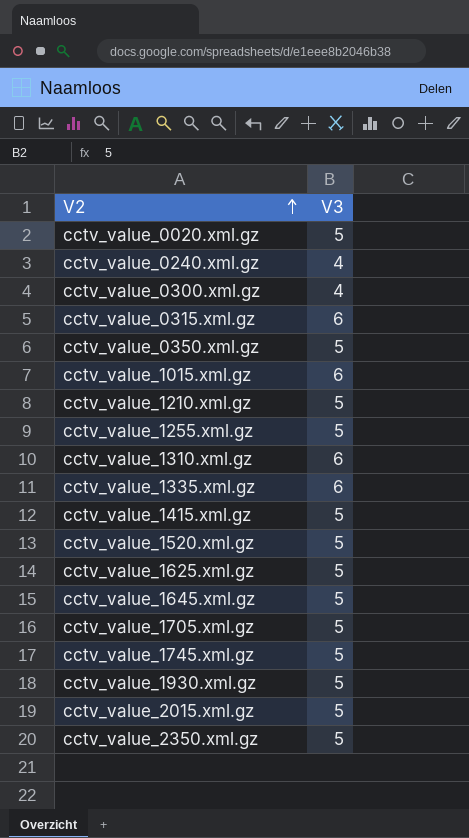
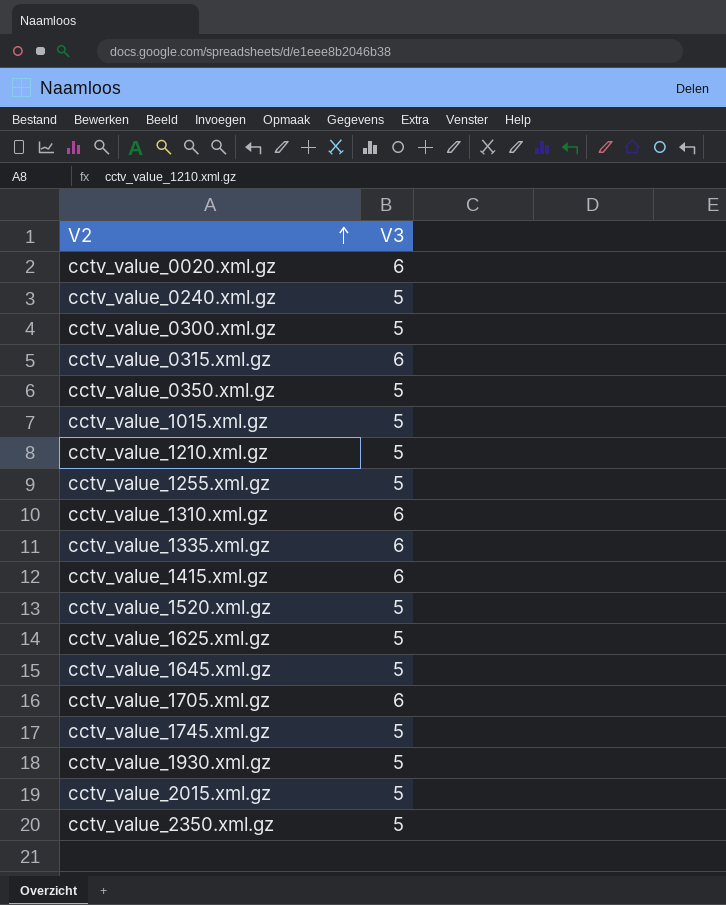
cctv_value_0020.xml.gz | V3: 5 -> 6
cctv_value_0240.xml.gz | V3: 4 -> 5
cctv_value_0300.xml.gz | V3: 4 -> 5
cctv_value_1015.xml.gz | V3: 6 -> 5
cctv_value_1415.xml.gz | V3: 5 -> 6
cctv_value_1705.xml.gz | V3: 5 -> 6

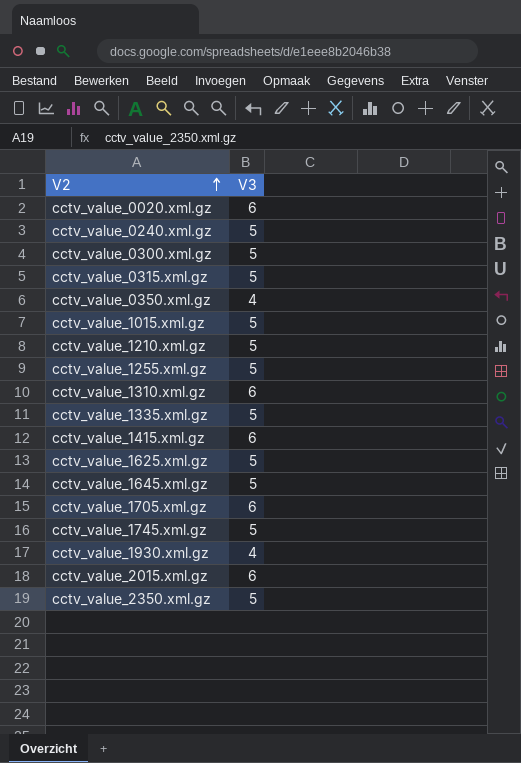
row cctv_value_1520.xml.gz: 5 -> none
cctv_value_0315.xml.gz | V3: 6 -> 5
cctv_value_0350.xml.gz | V3: 5 -> 4
cctv_value_1335.xml.gz | V3: 6 -> 5
cctv_value_1930.xml.gz | V3: 5 -> 4
cctv_value_2015.xml.gz | V3: 5 -> 6

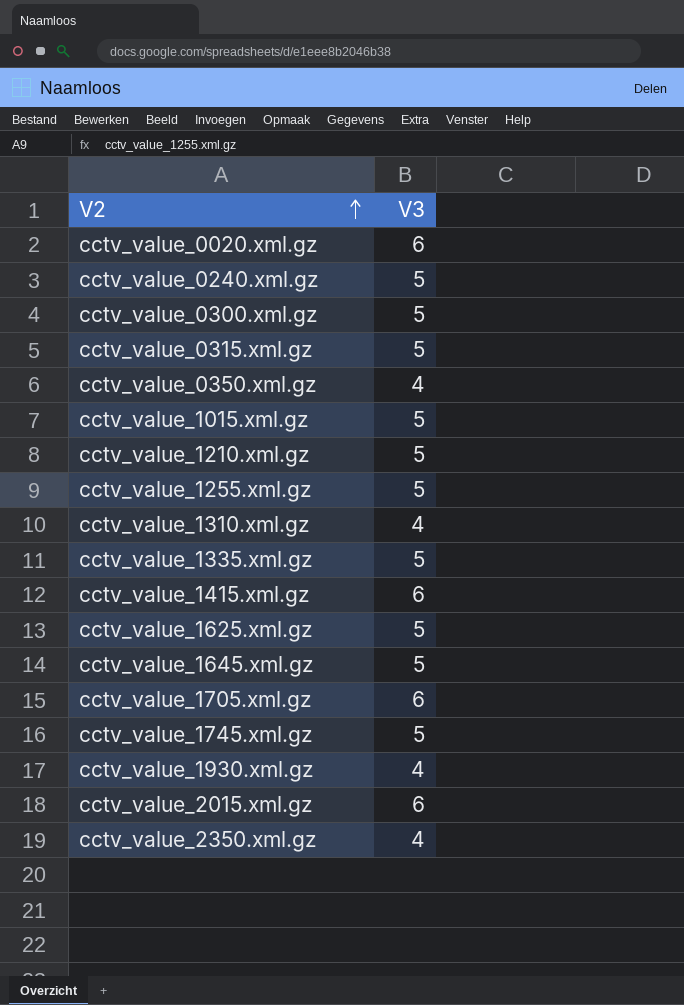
cctv_value_1310.xml.gz | V3: 6 -> 4
cctv_value_2350.xml.gz | V3: 5 -> 4

